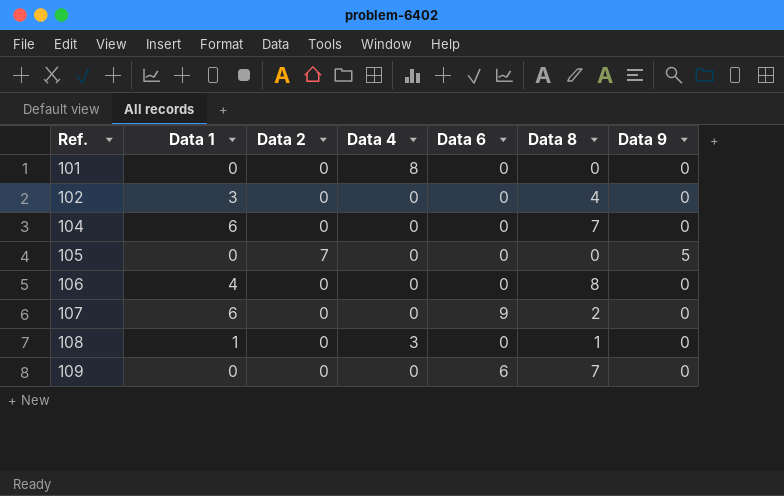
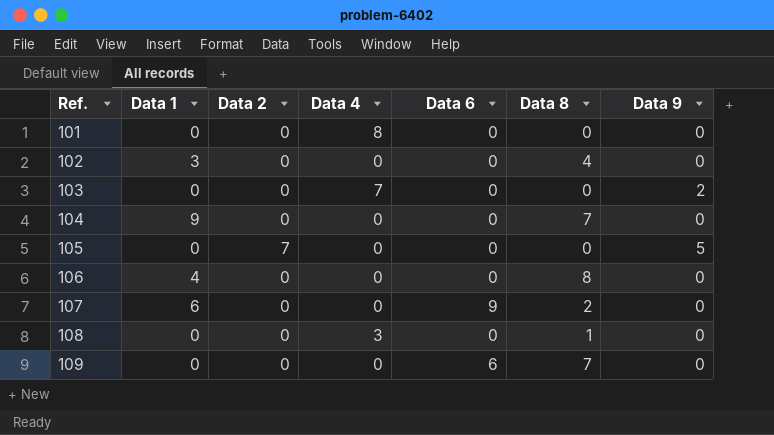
row 103: none -> 0 | 0 | 7 | 0 | 0 | 2
104 | Data 1: 6 -> 9
108 | Data 1: 1 -> 0

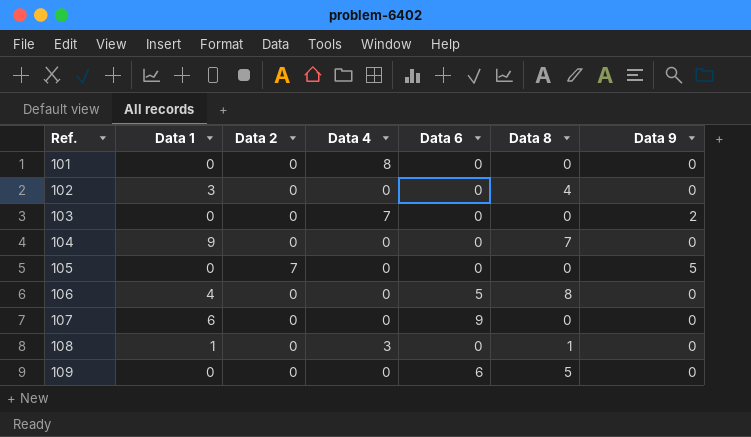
106 | Data 6: 0 -> 5
107 | Data 8: 2 -> 0
108 | Data 1: 0 -> 1
109 | Data 8: 7 -> 5

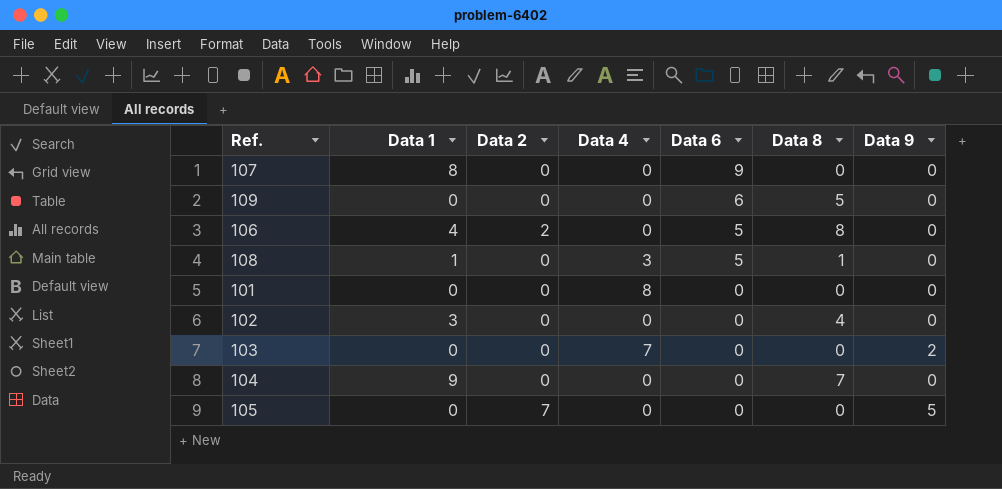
row order: Ref. ascending -> Data 6 descending
107 | Data 1: 6 -> 8
106 | Data 2: 0 -> 2
108 | Data 6: 0 -> 5

